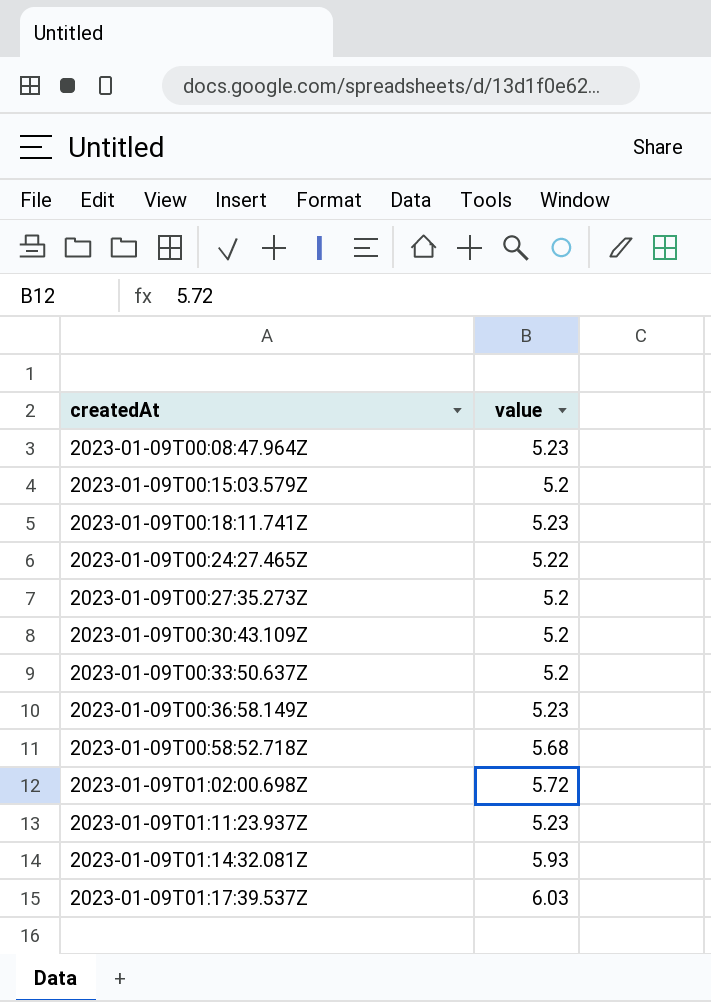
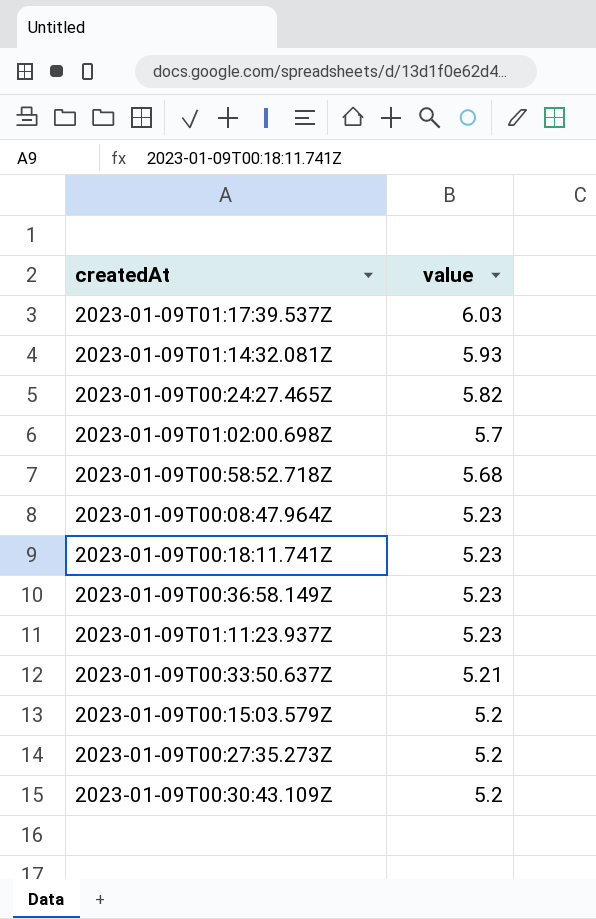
row order: createdAt ascending -> value descending
2023-01-09T00:24:27.465Z | value: 5.22 -> 5.82
2023-01-09T01:02:00.698Z | value: 5.72 -> 5.7
2023-01-09T00:33:50.637Z | value: 5.2 -> 5.21

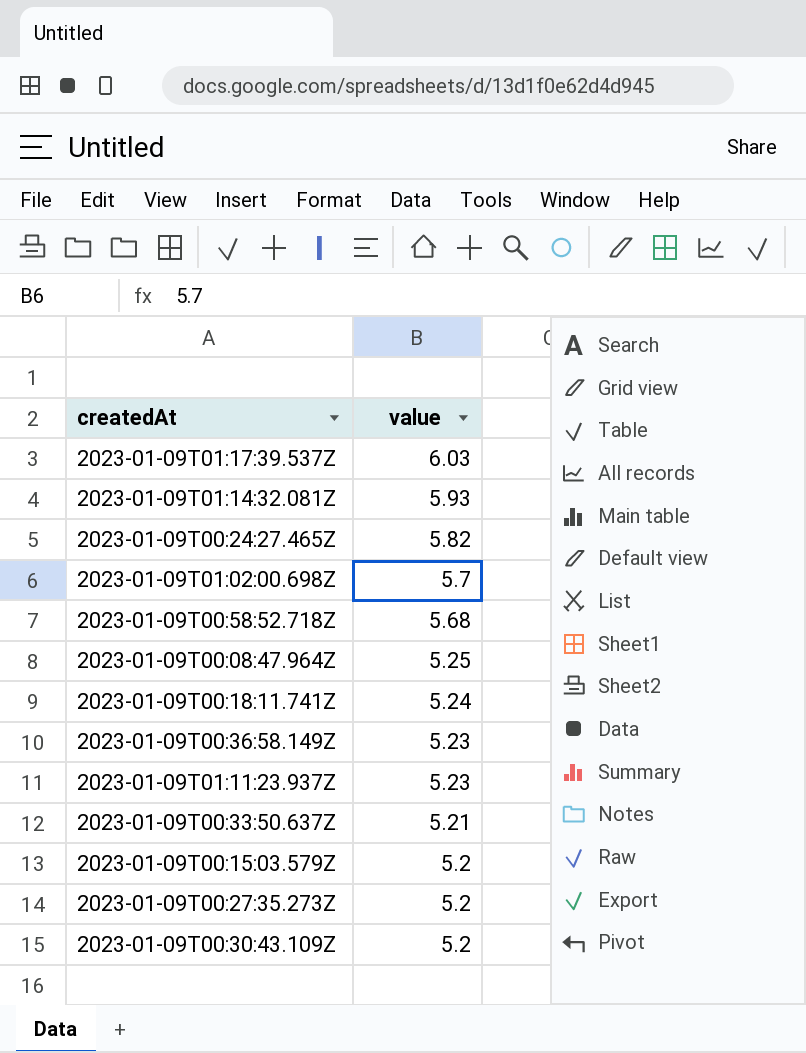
2023-01-09T00:08:47.964Z | value: 5.23 -> 5.25
2023-01-09T00:18:11.741Z | value: 5.23 -> 5.24

